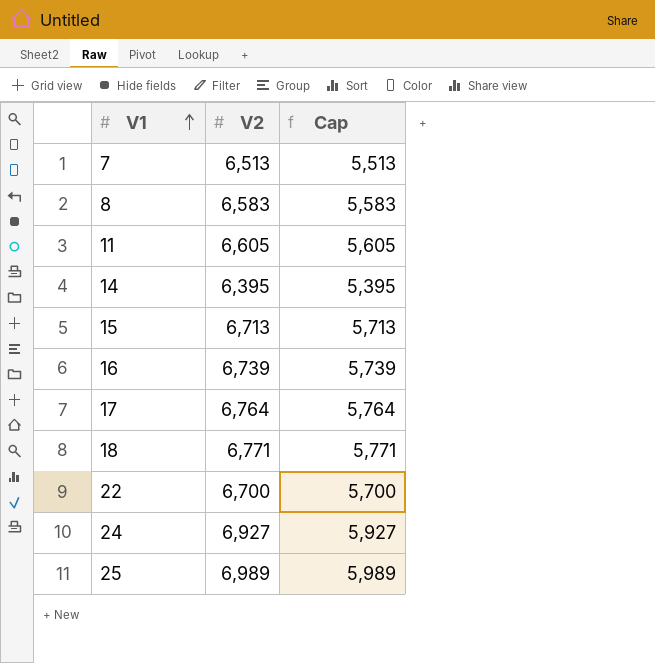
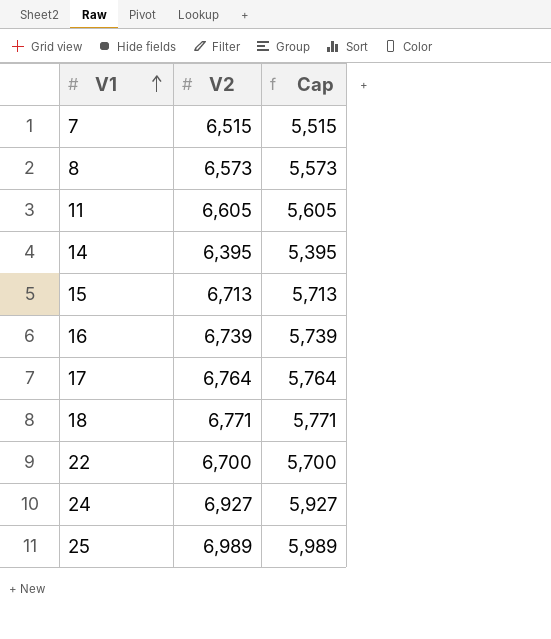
7 | V2: 6,513 -> 6,515
7 | Cap: 5,513 -> 5,515
8 | V2: 6,583 -> 6,573
8 | Cap: 5,583 -> 5,573

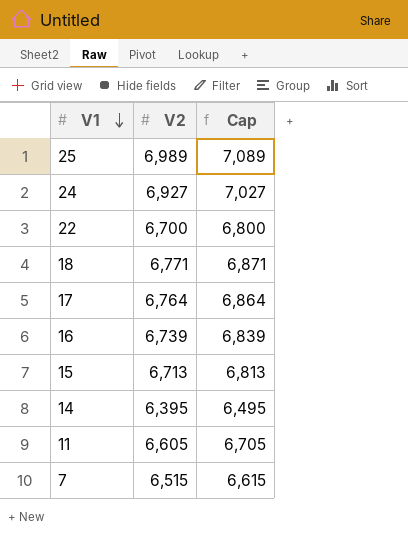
row order: V1 ascending -> V1 descending
column Cap | formula: [V2] - 1000 -> [V2] + 100
row 8: 6,573 | 5,573 -> none

